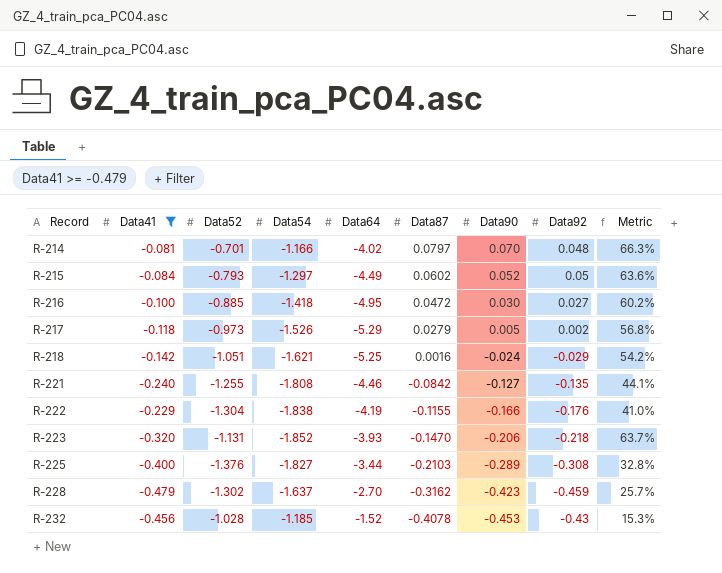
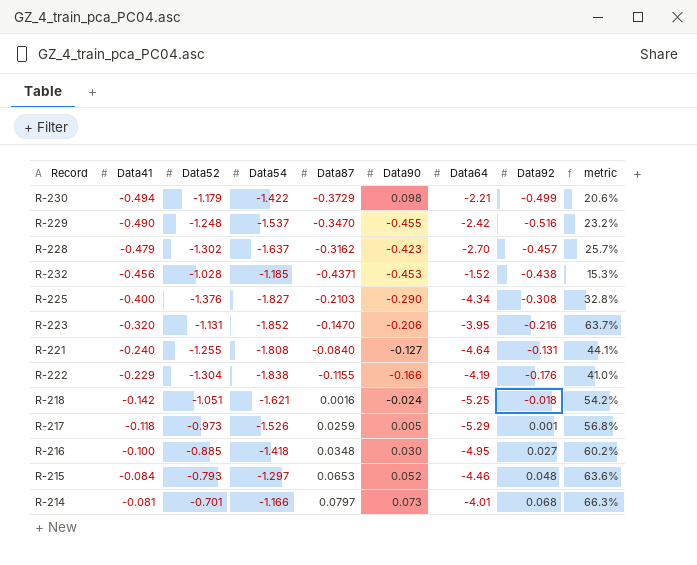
filter: Data41 >= -0.479 -> none
row order: Record ascending -> Data41 ascending
column Data64 | position: 5 -> 7
column name: Metric -> metric
R-228 | Data92: -0.459 -> -0.457
R-232 | Data87: -0.4078 -> -0.4371
R-232 | Data92: -0.43 -> -0.438
R-225 | Data90: -0.289 -> -0.290
R-225 | Data64: -3.44 -> -4.34
R-223 | Data64: -3.93 -> -3.95
R-223 | Data92: -0.218 -> -0.216
R-221 | Data87: -0.0842 -> -0.0840
R-221 | Data64: -4.46 -> -4.64
R-221 | Data92: -0.135 -> -0.131
R-218 | Data92: -0.029 -> -0.018
R-217 | Data87: 0.0279 -> 0.0259
R-217 | Data92: 0.002 -> 0.001
R-216 | Data87: 0.0472 -> 0.0348
R-215 | Data87: 0.0602 -> 0.0653
R-215 | Data64: -4.49 -> -4.46
R-215 | Data92: 0.05 -> 0.048
R-214 | Data90: 0.070 -> 0.073
R-214 | Data64: -4.02 -> -4.01
R-214 | Data92: 0.048 -> 0.068

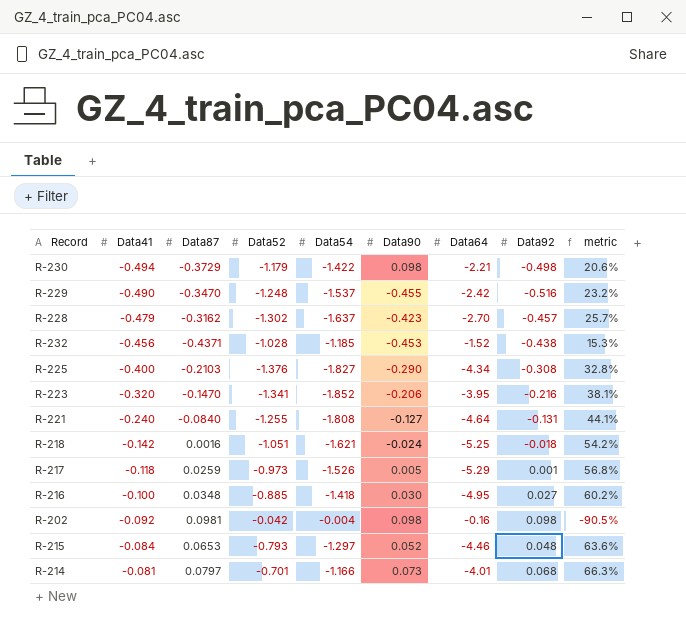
column Data87 | position: 5 -> 3
row R-222: -0.229 | -1.304 | -1.838 | -0.1155 | -0.166 | -4.19 | -0.176 | 41.0% -> none
R-230 | Data92: -0.499 -> -0.498
R-223 | Data52: -1.131 -> -1.341
R-223 | metric: 63.7% -> 38.1%
row R-202: none -> -0.092 | 0.0981 | -0.042 | -0.004 | 0.098 | -0.16 | 0.098 | -90.5%

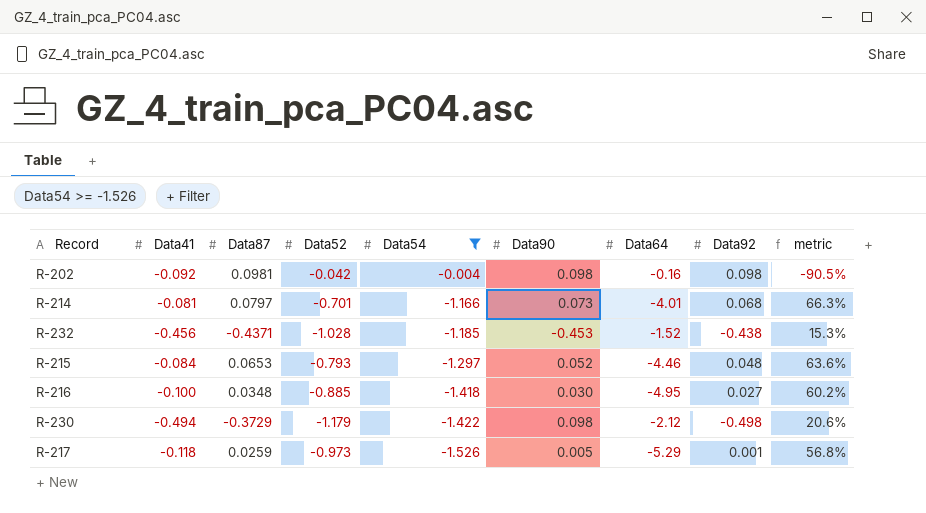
filter: none -> Data54 >= -1.526
row order: Data41 ascending -> Data54 descending
R-230 | Data64: -2.21 -> -2.12

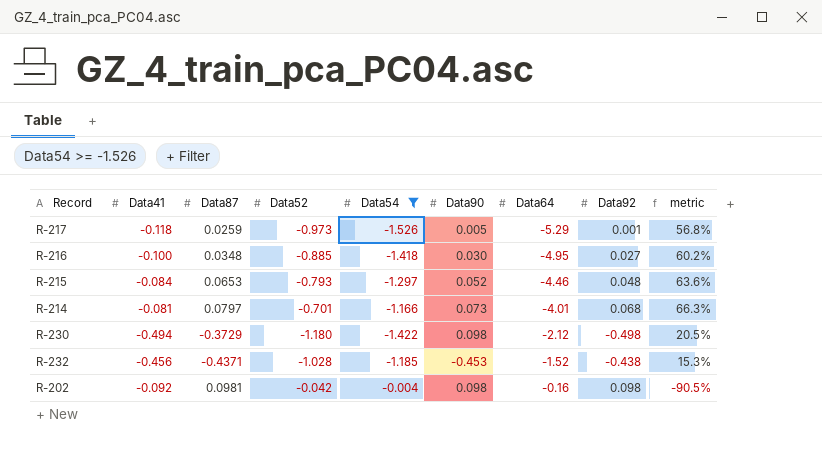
row order: Data54 descending -> Data64 ascending
R-230 | Data52: -1.179 -> -1.180
R-230 | metric: 20.6% -> 20.5%

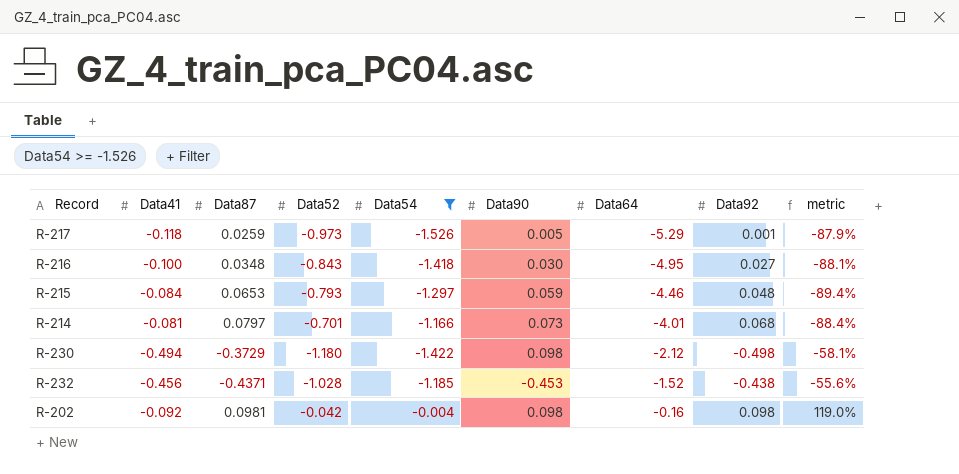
column metric | formula: ([Data54] - [Data52]) / [Data52] -> ([Data41] - [Data52]) / [Data52]
R-216 | Data52: -0.885 -> -0.843
R-215 | Data90: 0.052 -> 0.059

